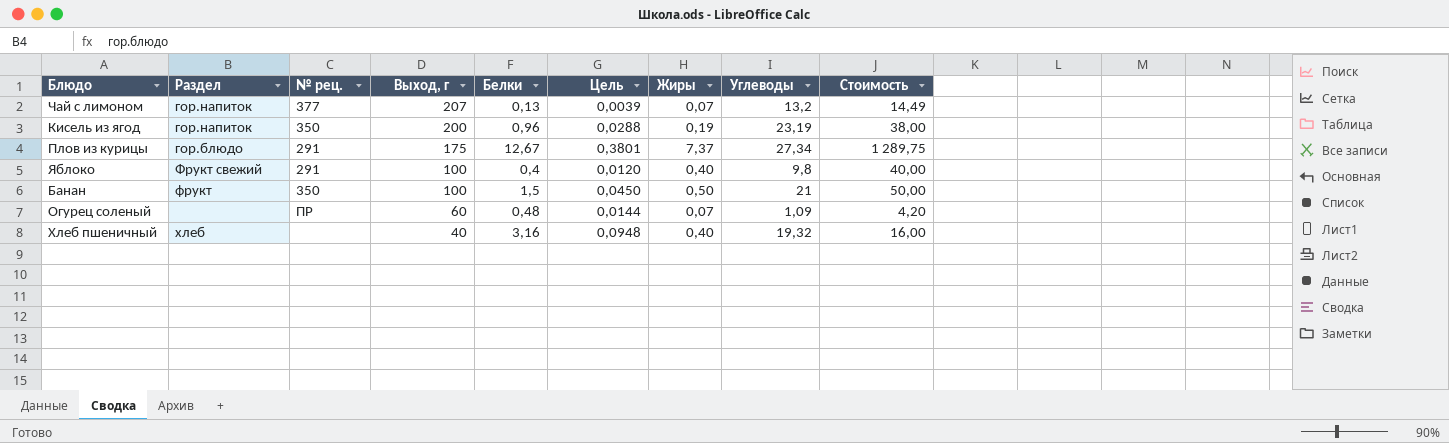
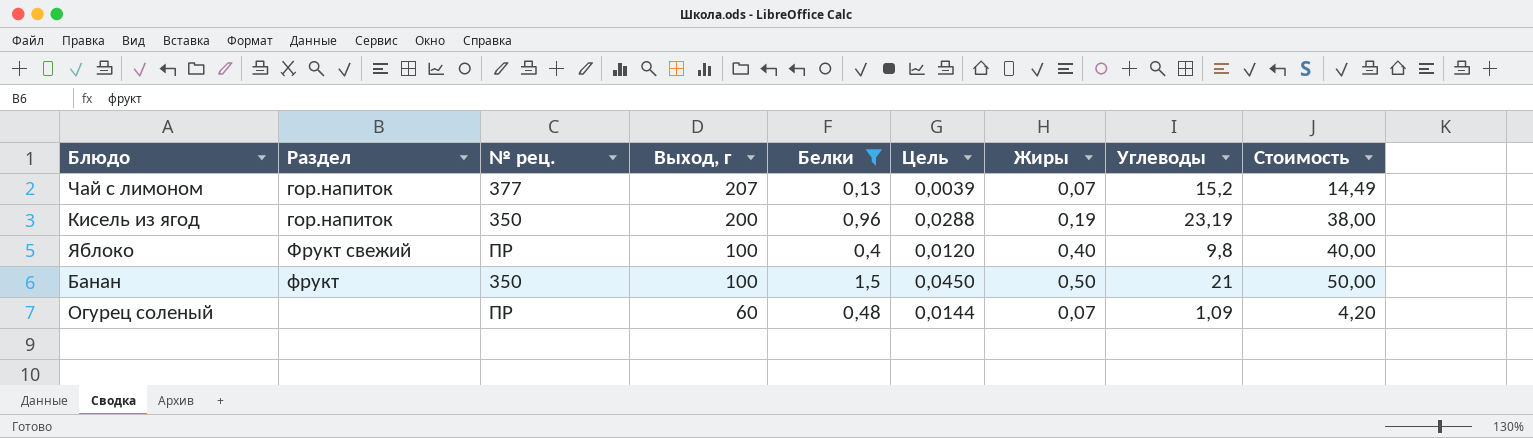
filter: none -> Белки <= 1,5
Чай с лимоном | Углеводы: 13,2 -> 15,2
Яблоко | № рец.: 291 -> ПР

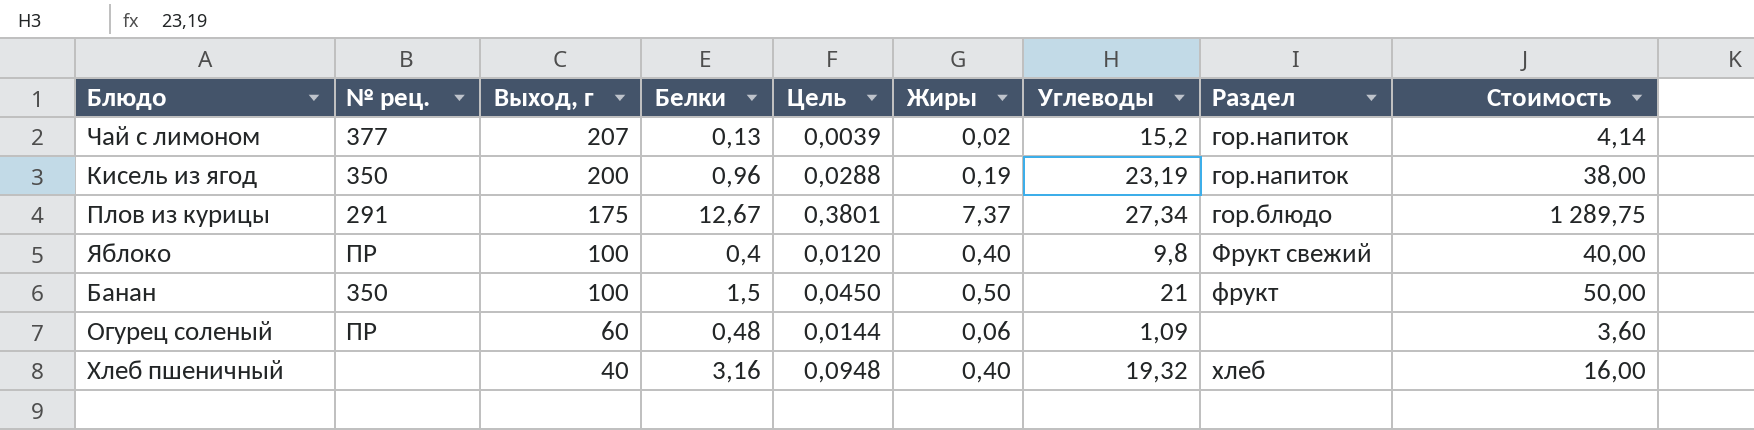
filter: Белки <= 1,5 -> none
column Раздел | position: 2 -> 8
Чай с лимоном | Жиры: 0,07 -> 0,02
Чай с лимоном | Стоимость: 14,49 -> 4,14
Огурец соленый | Жиры: 0,07 -> 0,06
Огурец соленый | Стоимость: 4,20 -> 3,60

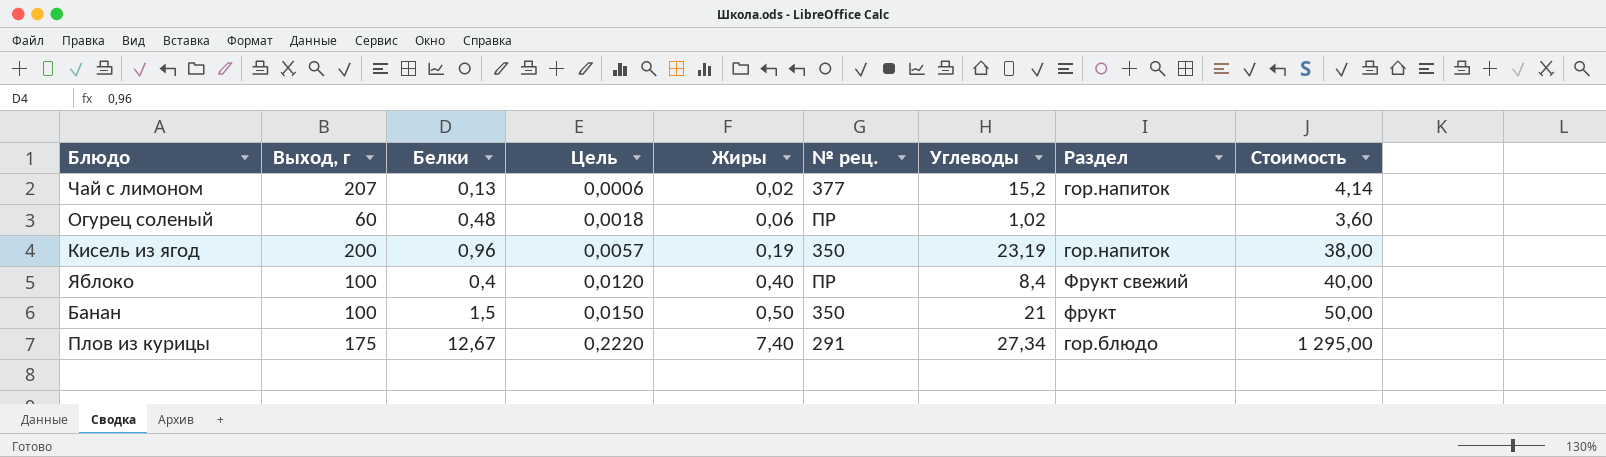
row order: Выход, г descending -> Цель ascending
column Цель | formula: [Белки] * 0,03 -> [Жиры] * 0,03
column № рец. | position: 2 -> 6
row Хлеб пшеничный: none | 40 | 3,16 | 0,0948 | 0,40 | 19,32 | хлеб | 16,00 -> none
Огурец соленый | Углеводы: 1,09 -> 1,02
Яблоко | Углеводы: 9,8 -> 8,4
Плов из курицы | Жиры: 7,37 -> 7,40
Плов из курицы | Стоимость: 1 289,75 -> 1 295,00

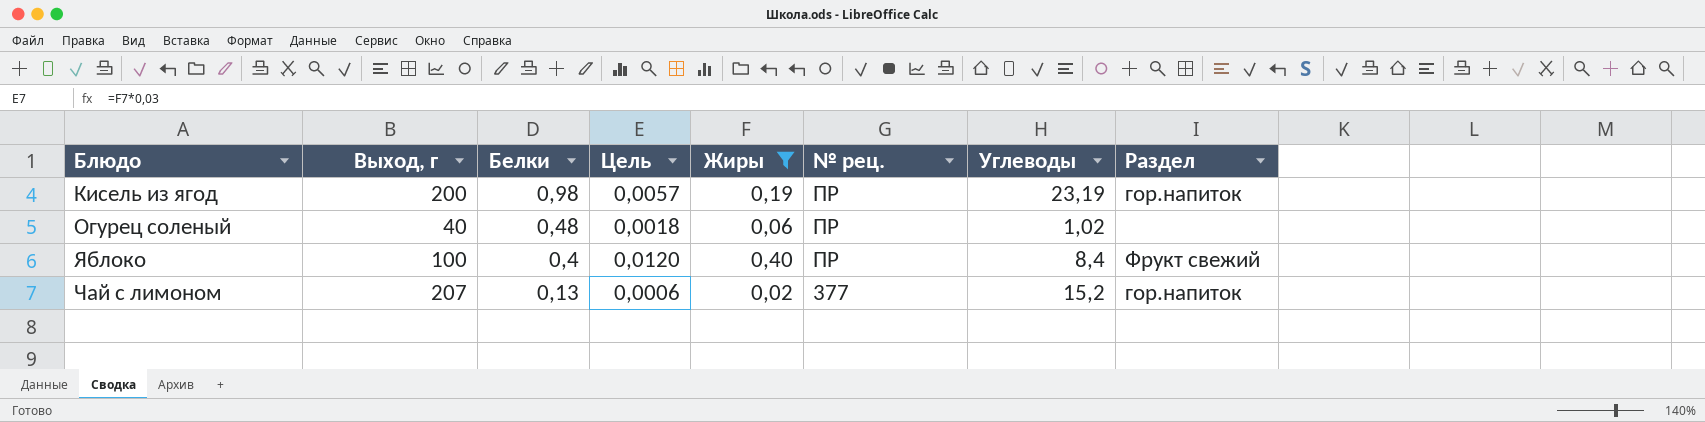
filter: none -> Жиры <= 0,40
row order: Цель ascending -> Белки descending
column Стоимость | formula: [Выход, г] * [Жиры] -> none
Кисель из ягод | Белки: 0,96 -> 0,98
Кисель из ягод | № рец.: 350 -> ПР
Огурец соленый | Выход, г: 60 -> 40

